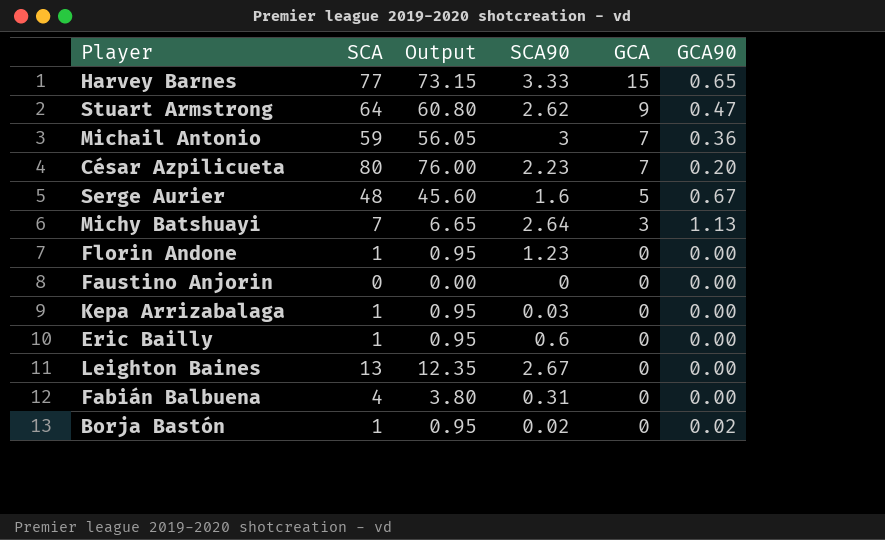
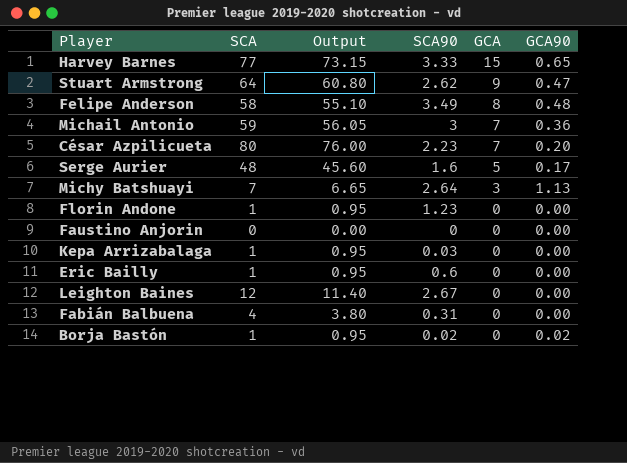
row Felipe Anderson: none -> 58 | 55.10 | 3.49 | 8 | 0.48
Serge Aurier | GCA90: 0.67 -> 0.17
Leighton Baines | SCA: 13 -> 12
Leighton Baines | Output: 12.35 -> 11.40

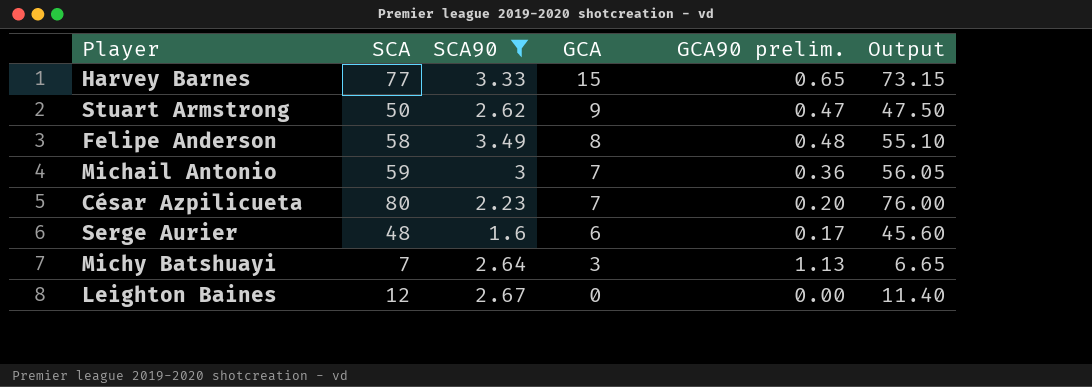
filter: none -> SCA90 >= 1.6
column name: GCA90 -> GCA90 prelim.
column Output | position: 3 -> 6
Stuart Armstrong | SCA: 64 -> 50
Stuart Armstrong | Output: 60.80 -> 47.50
Serge Aurier | GCA: 5 -> 6

